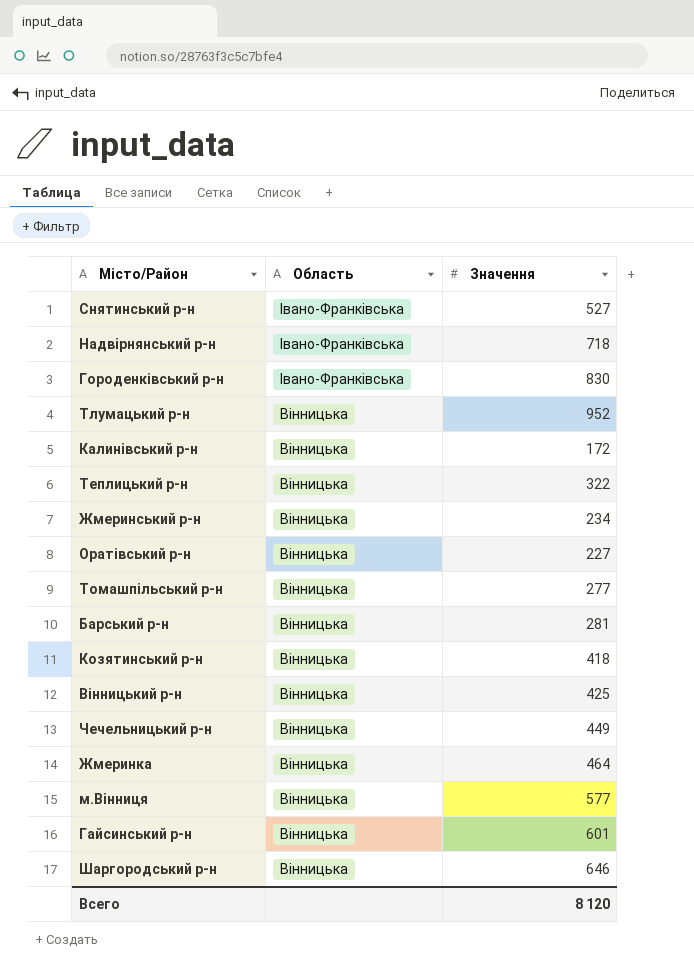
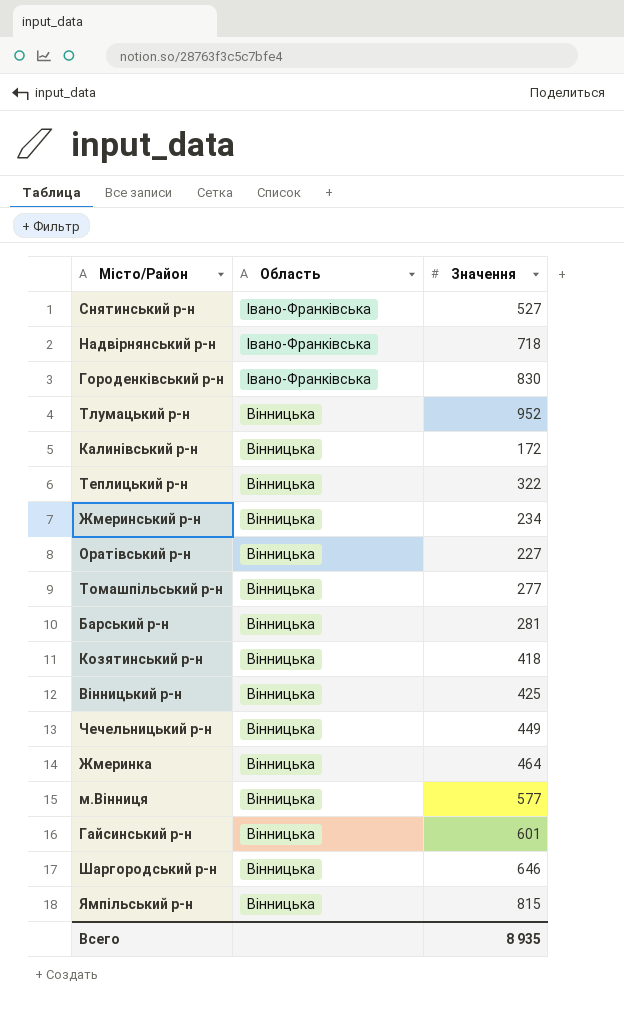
row Ямпільський р-н: none -> Вінницька | 815
Всего | Значення: 8 120 -> 8 935

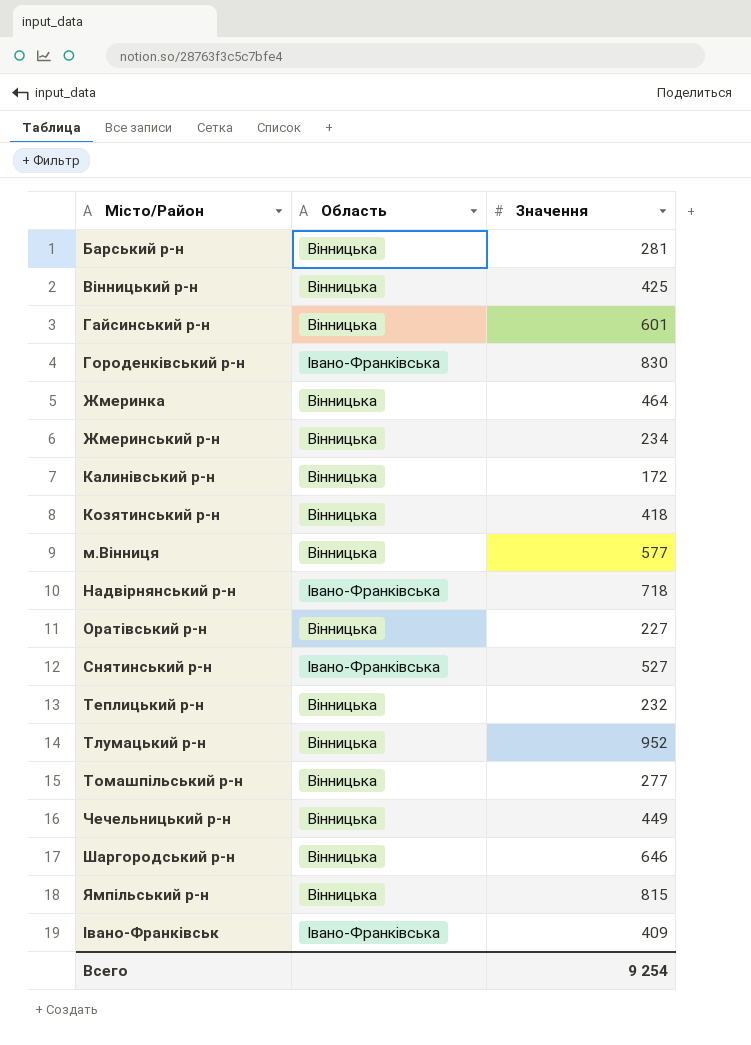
row order: Область descending -> Місто/Район ascending
Теплицький р-н | Значення: 322 -> 232
row Івано-Франківськ: none -> Івано-Франківська | 409
Всего | Значення: 8 935 -> 9 254

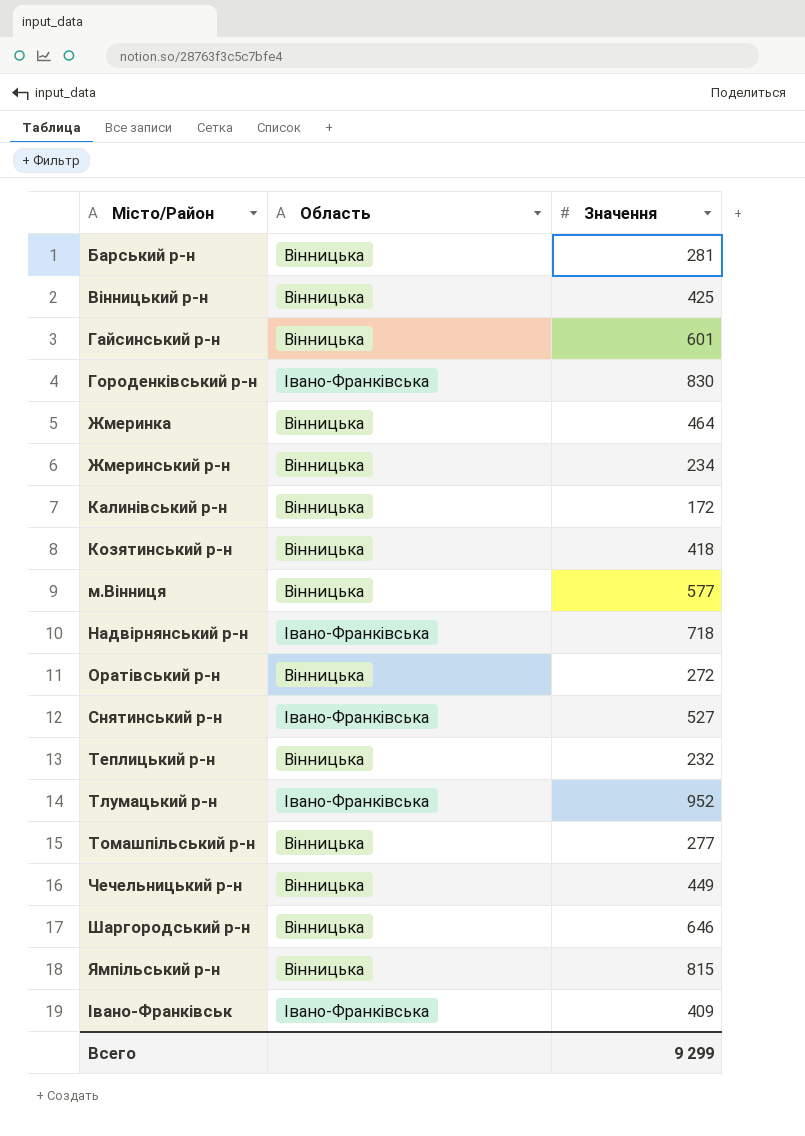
Оратівський р-н | Значення: 227 -> 272
Тлумацький р-н | Область: Вінницька -> Івано-Франківська
Всего | Значення: 9 254 -> 9 299

